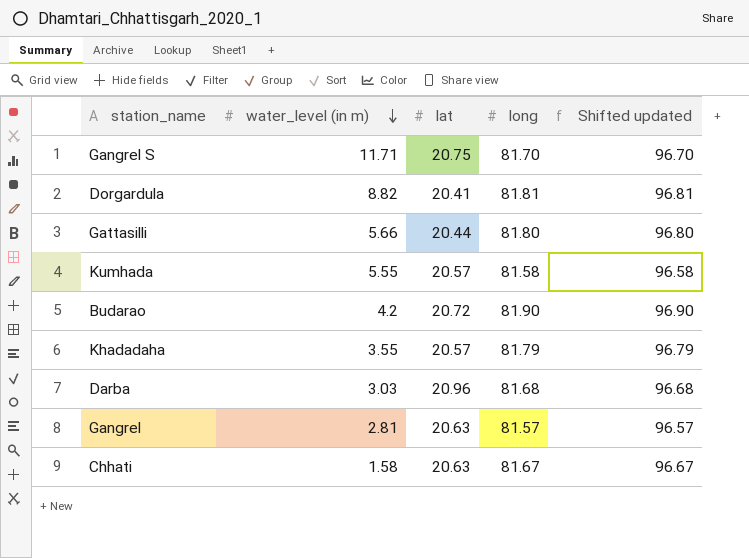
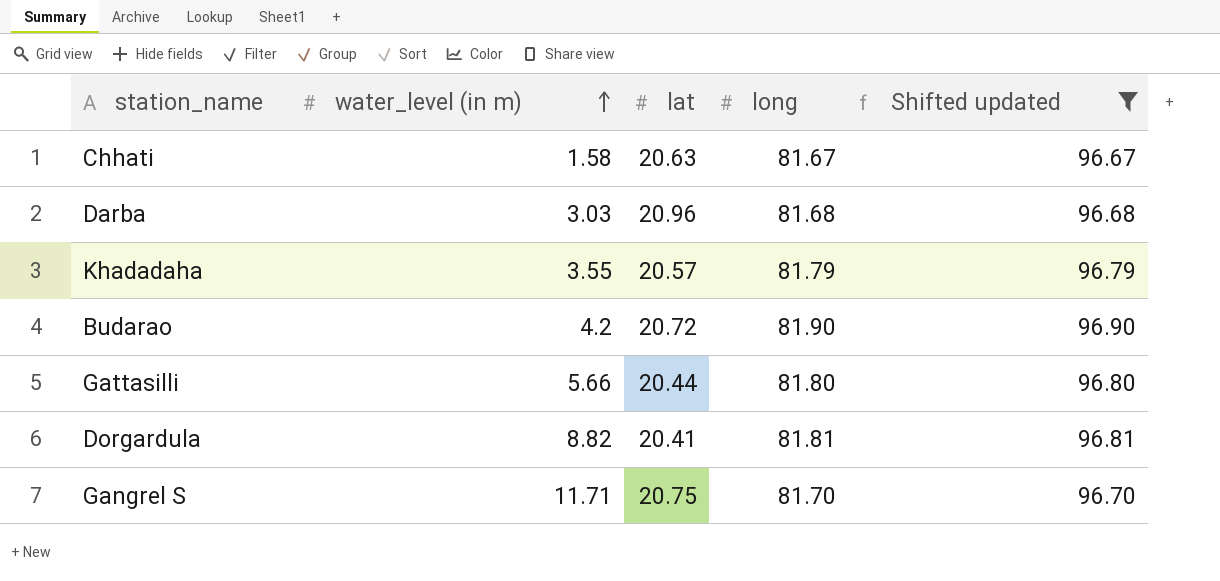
filter: none -> Shifted updated >= 96.67
row order: water_level (in m) descending -> water_level (in m) ascending

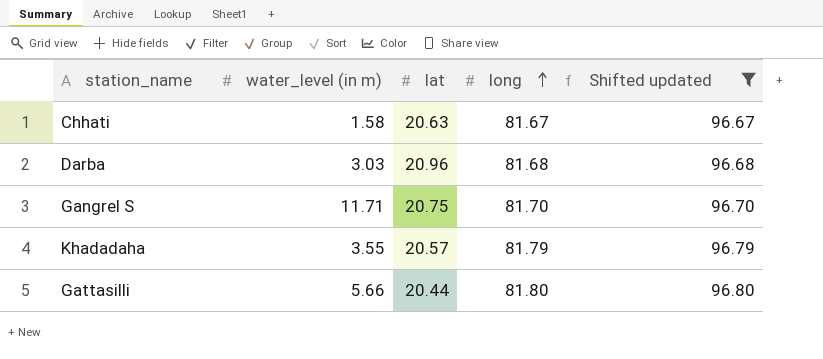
row order: water_level (in m) ascending -> long ascending
row Budarao: 4.2 | 20.72 | 81.90 | 96.90 -> none
row Dorgardula: 8.82 | 20.41 | 81.81 | 96.81 -> none

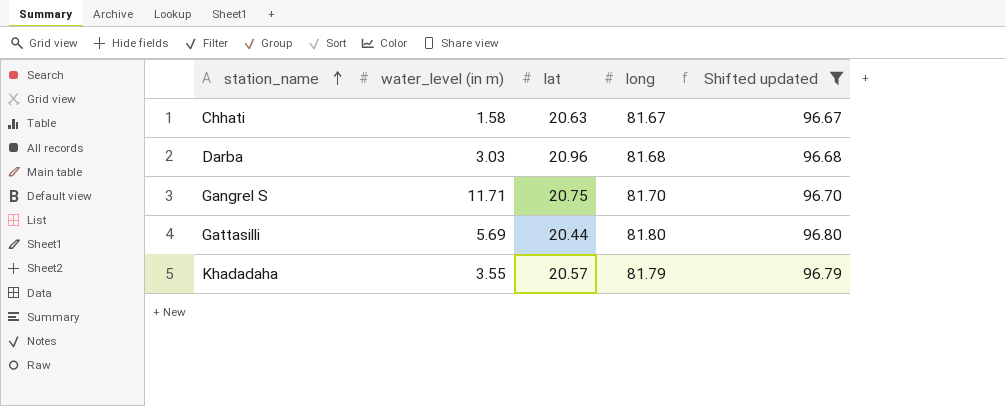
row order: long ascending -> station_name ascending
Gattasilli | water_level (in m): 5.66 -> 5.69

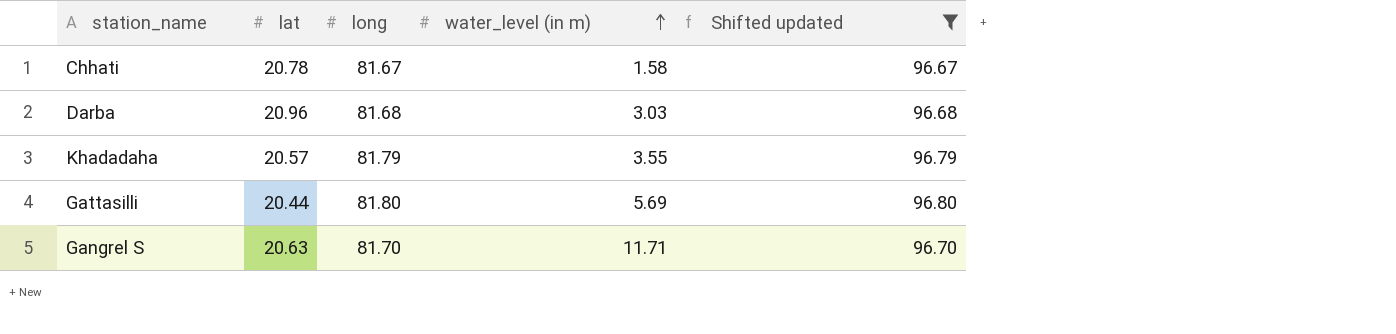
row order: station_name ascending -> water_level (in m) ascending
column water_level (in m) | position: 2 -> 4
Chhati | lat: 20.63 -> 20.78
Gangrel S | lat: 20.75 -> 20.63

